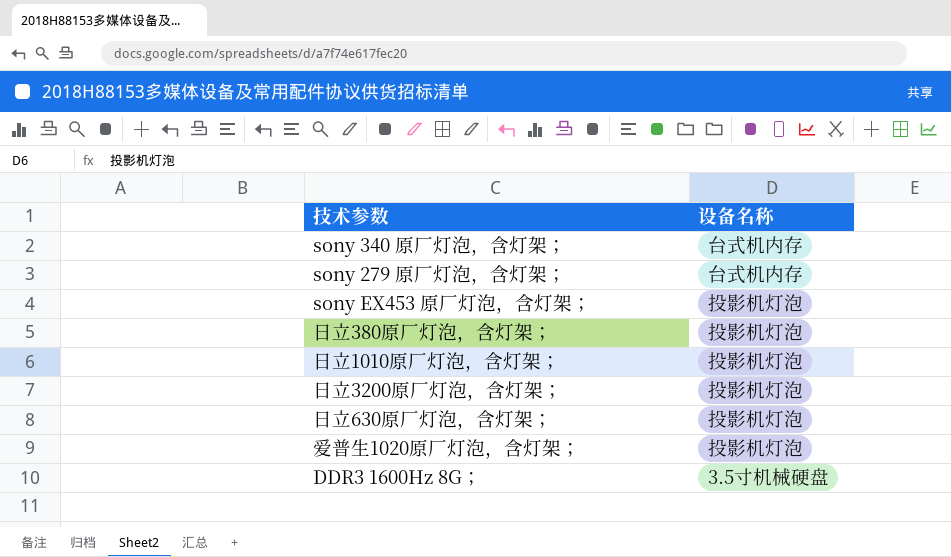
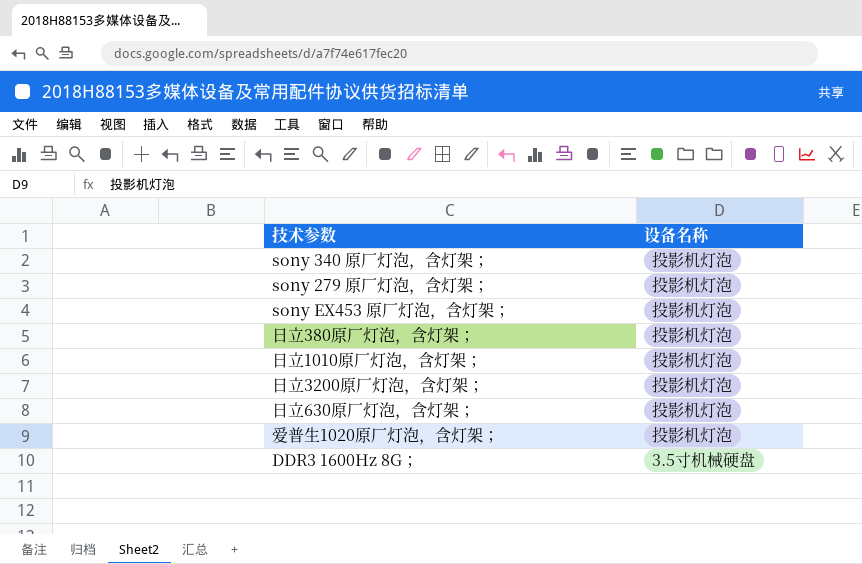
sony 340 原厂灯泡，含灯架； | 设备名称: 台式机内存 -> 投影机灯泡
sony 279 原厂灯泡，含灯架； | 设备名称: 台式机内存 -> 投影机灯泡

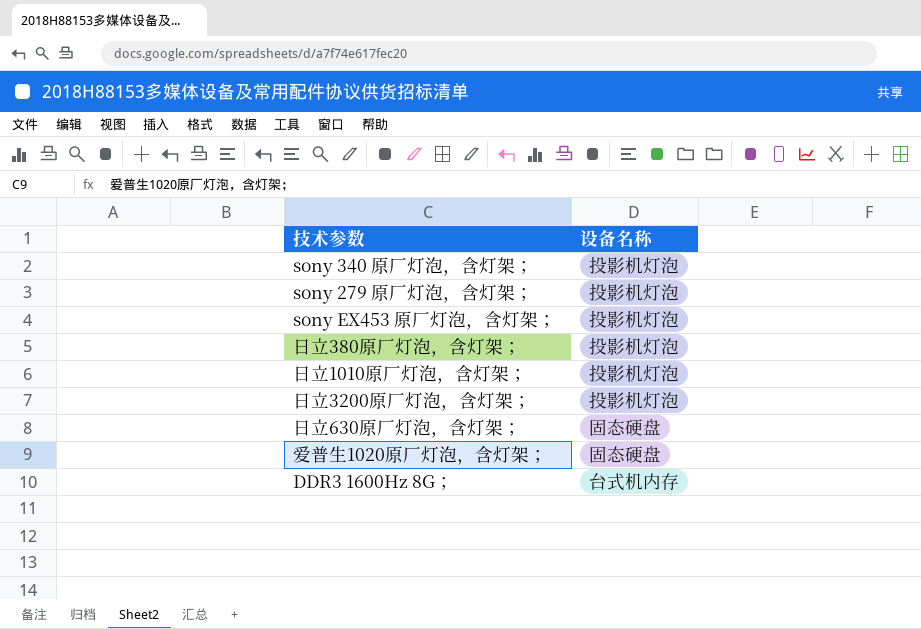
日立630原厂灯泡，含灯架； | 设备名称: 投影机灯泡 -> 固态硬盘
爱普生1020原厂灯泡，含灯架； | 设备名称: 投影机灯泡 -> 固态硬盘
DDR3 1600Hz 8G； | 设备名称: 3.5寸机械硬盘 -> 台式机内存

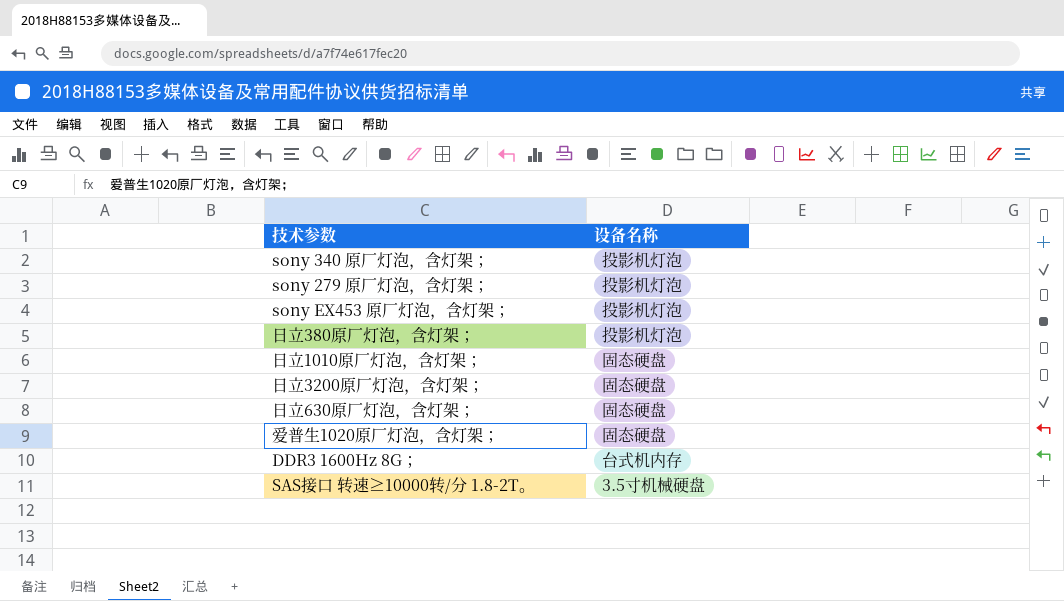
日立1010原厂灯泡，含灯架； | 设备名称: 投影机灯泡 -> 固态硬盘
日立3200原厂灯泡，含灯架； | 设备名称: 投影机灯泡 -> 固态硬盘
row SAS接口 转速≥10000转/分 1.8-2T。: none -> 3.5寸机械硬盘

